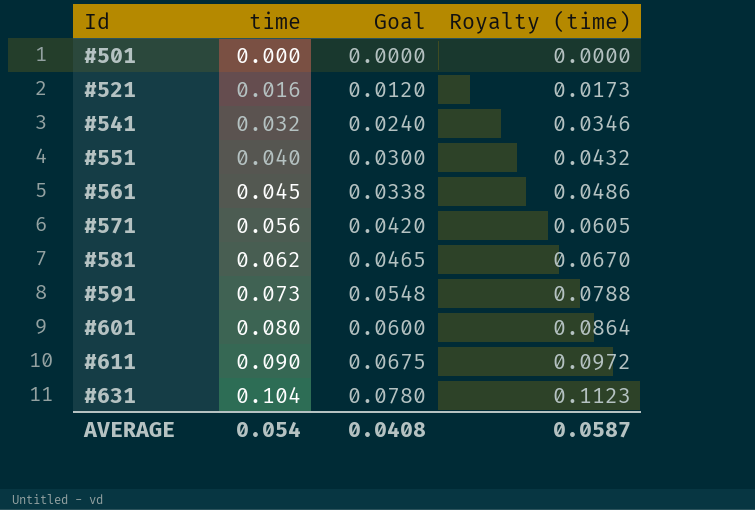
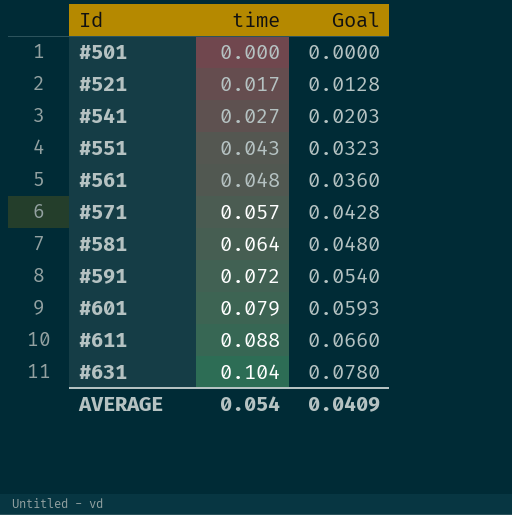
column Royalty (time) | formula: [time] * 1.08 -> none
#521 | time: 0.016 -> 0.017
#521 | Goal: 0.0120 -> 0.0128
#541 | time: 0.032 -> 0.027
#541 | Goal: 0.0240 -> 0.0203
#551 | time: 0.040 -> 0.043
#551 | Goal: 0.0300 -> 0.0323
#561 | time: 0.045 -> 0.048
#561 | Goal: 0.0338 -> 0.0360
#571 | time: 0.056 -> 0.057
#571 | Goal: 0.0420 -> 0.0428
#581 | time: 0.062 -> 0.064
#581 | Goal: 0.0465 -> 0.0480
#591 | time: 0.073 -> 0.072
#591 | Goal: 0.0548 -> 0.0540
#601 | time: 0.080 -> 0.079
#601 | Goal: 0.0600 -> 0.0593
#611 | time: 0.090 -> 0.088
#611 | Goal: 0.0675 -> 0.0660
AVERAGE | Goal: 0.0408 -> 0.0409

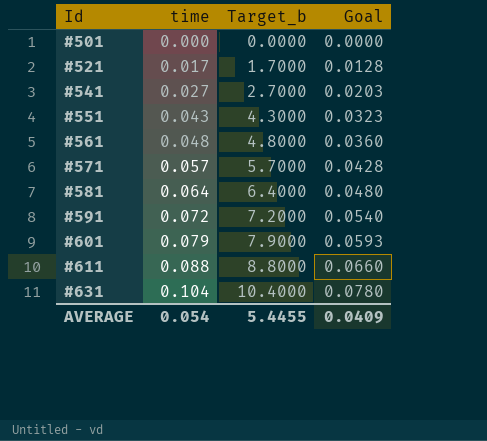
column Target_b | formula: none -> [time] * 100

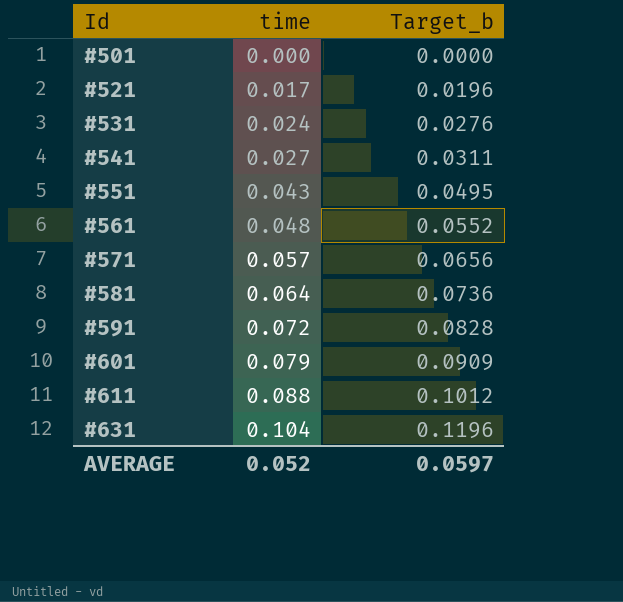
column Goal | formula: [time] * 0.75 -> none
column Target_b | formula: [time] * 100 -> [time] * 1.15
row #531: none -> 0.024 | 0.0276
AVERAGE | time: 0.054 -> 0.052
AVERAGE | Target_b: 5.4455 -> 0.0597

